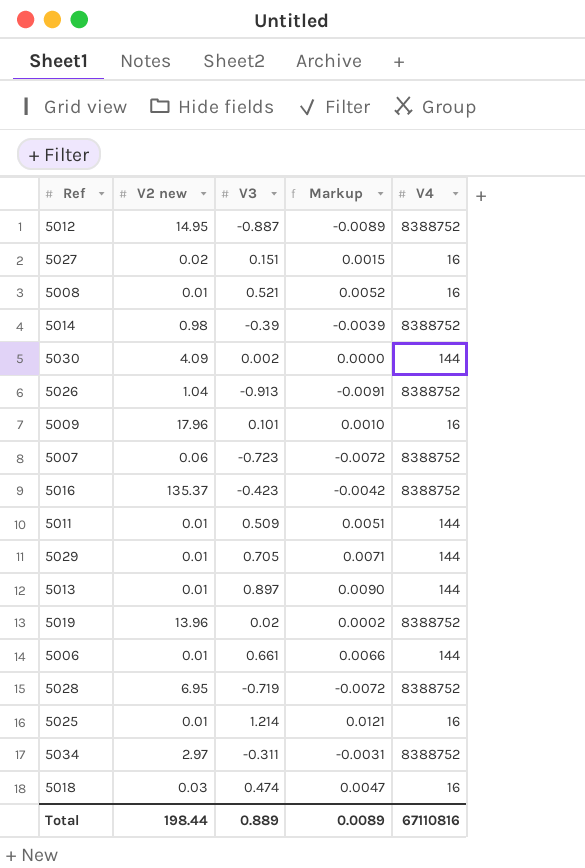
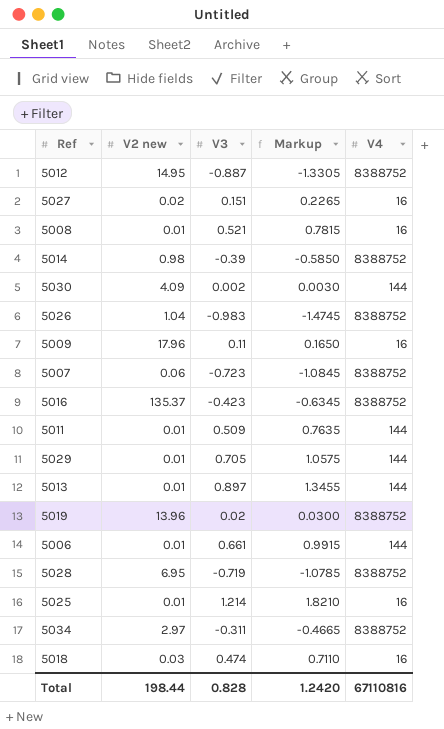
column Markup | formula: [V3] * 0.01 -> [V3] * 1.5
5026 | V3: -0.913 -> -0.983
5009 | V3: 0.101 -> 0.11
Total | V3: 0.889 -> 0.828
Total | Markup: 0.0089 -> 1.2420

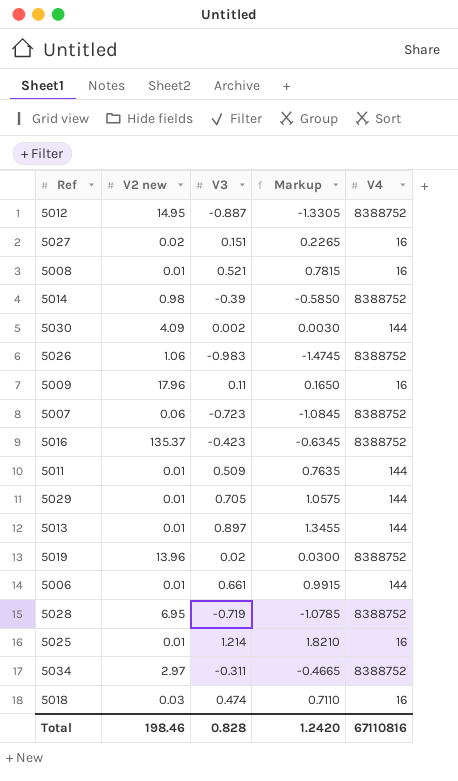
5026 | V2 new: 1.04 -> 1.06
Total | V2 new: 198.44 -> 198.46

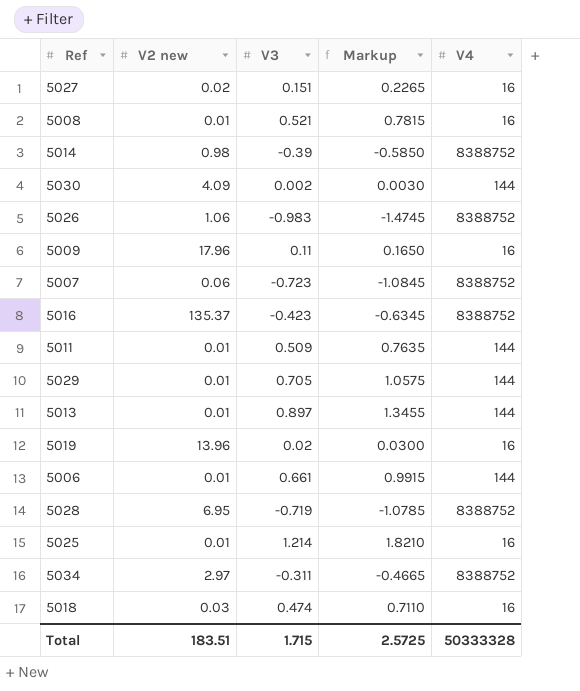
row 5012: 14.95 | -0.887 | -1.3305 | 8388752 -> none
5019 | V4: 8388752 -> 16
Total | V2 new: 198.46 -> 183.51
Total | V3: 0.828 -> 1.715
Total | Markup: 1.2420 -> 2.5725
Total | V4: 67110816 -> 50333328

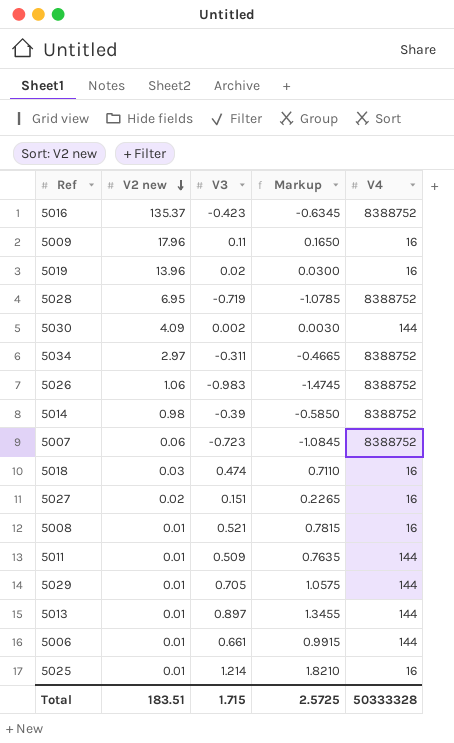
row order: none -> V2 new descending

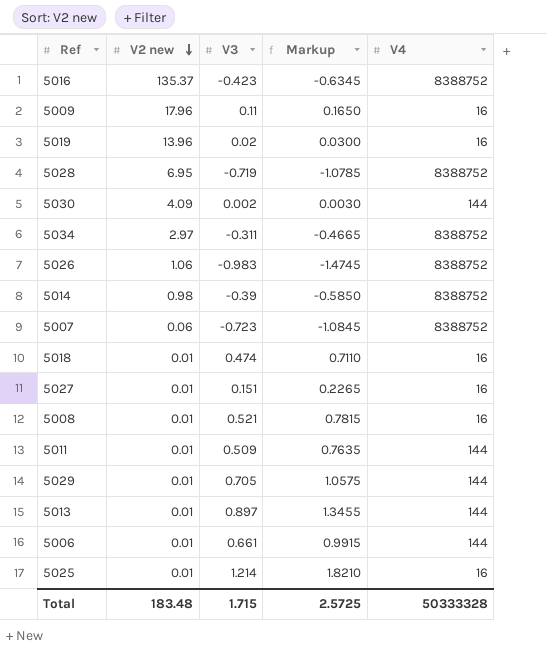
5018 | V2 new: 0.03 -> 0.01
5027 | V2 new: 0.02 -> 0.01
Total | V2 new: 183.51 -> 183.48

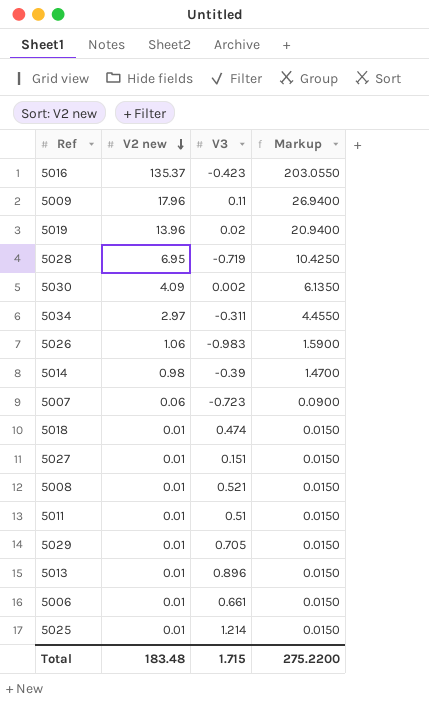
column V4 | position: 5 -> none
column Markup | formula: [V3] * 1.5 -> [V2 new] * 1.5
5011 | V3: 0.509 -> 0.51
5013 | V3: 0.897 -> 0.896
Total | Markup: 2.5725 -> 275.2200

